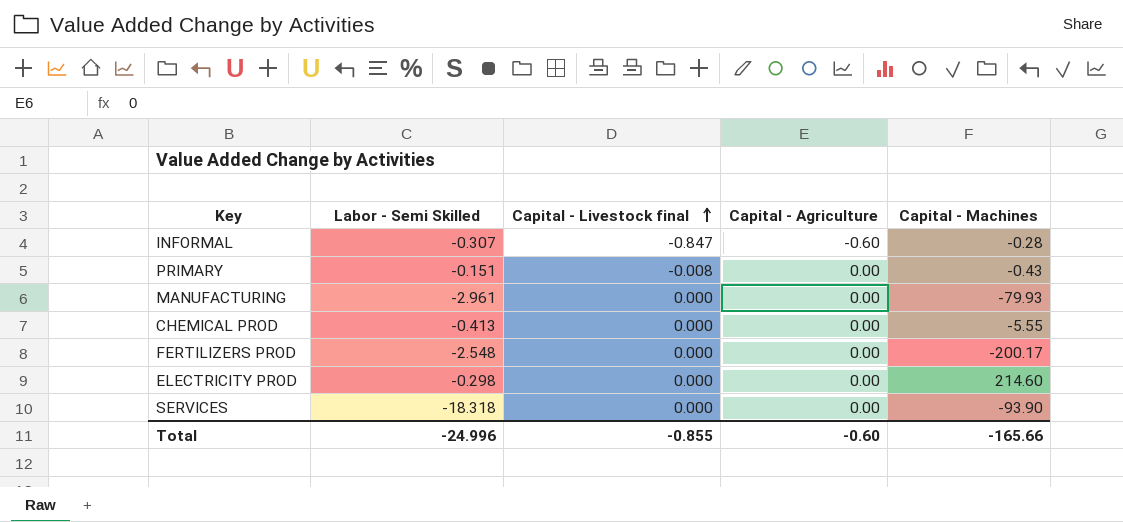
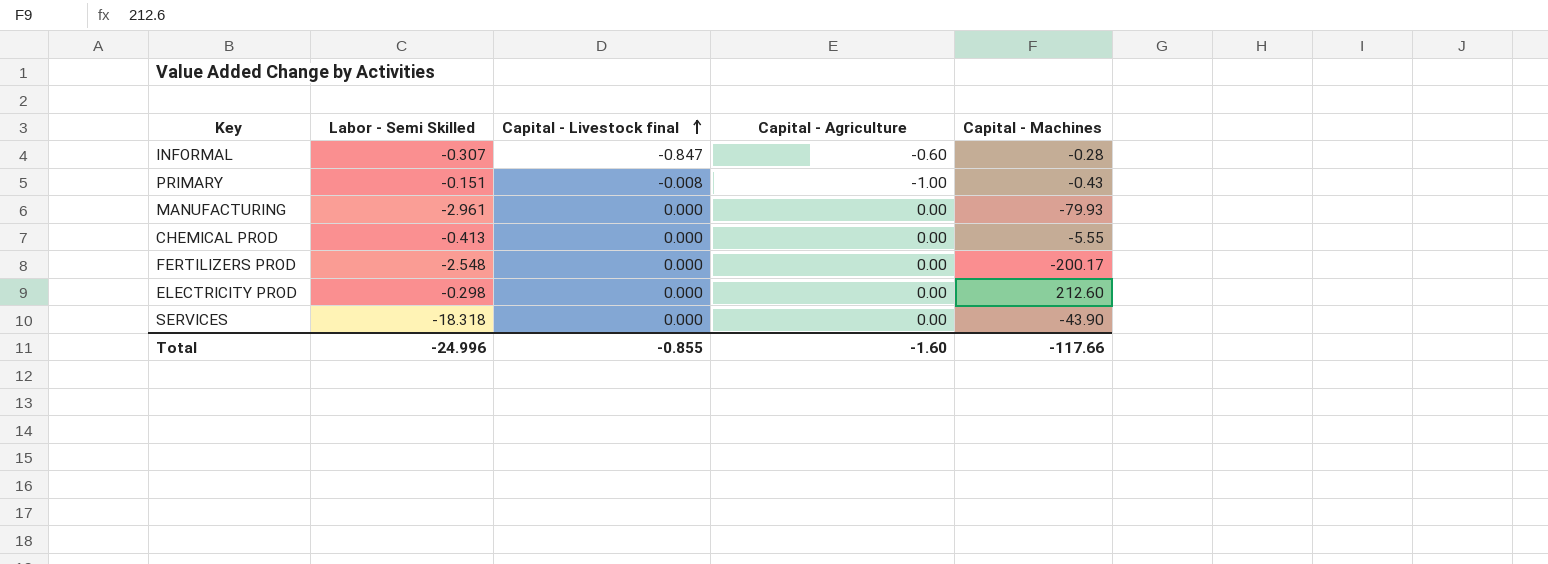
PRIMARY | Capital - Agriculture: 0.00 -> -1.00
ELECTRICITY PROD | Capital - Machines: 214.60 -> 212.60
SERVICES | Capital - Machines: -93.90 -> -43.90
Total | Capital - Agriculture: -0.60 -> -1.60
Total | Capital - Machines: -165.66 -> -117.66

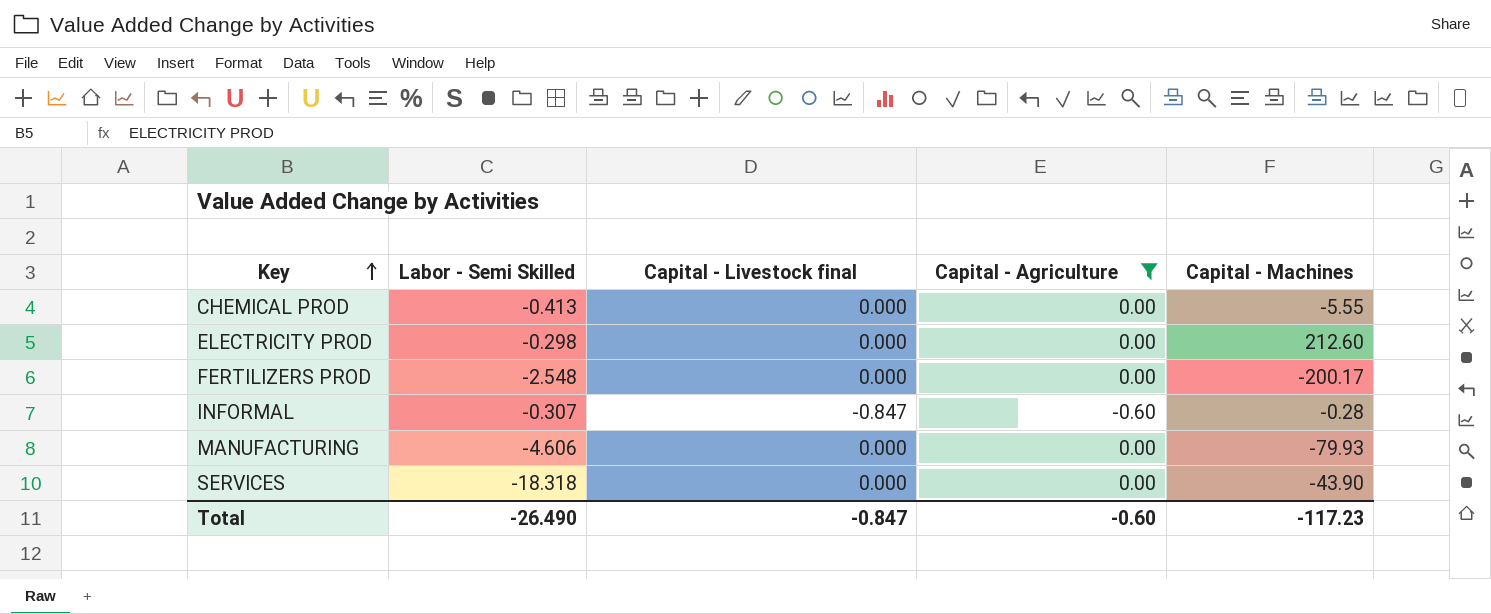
filter: none -> Capital - Agriculture != -1.00
row order: Capital - Livestock final ascending -> Key ascending
MANUFACTURING | Labor - Semi Skilled: -2.961 -> -4.606
Total | Labor - Semi Skilled: -24.996 -> -26.490
Total | Capital - Livestock final: -0.855 -> -0.847
Total | Capital - Agriculture: -1.60 -> -0.60
Total | Capital - Machines: -117.66 -> -117.23

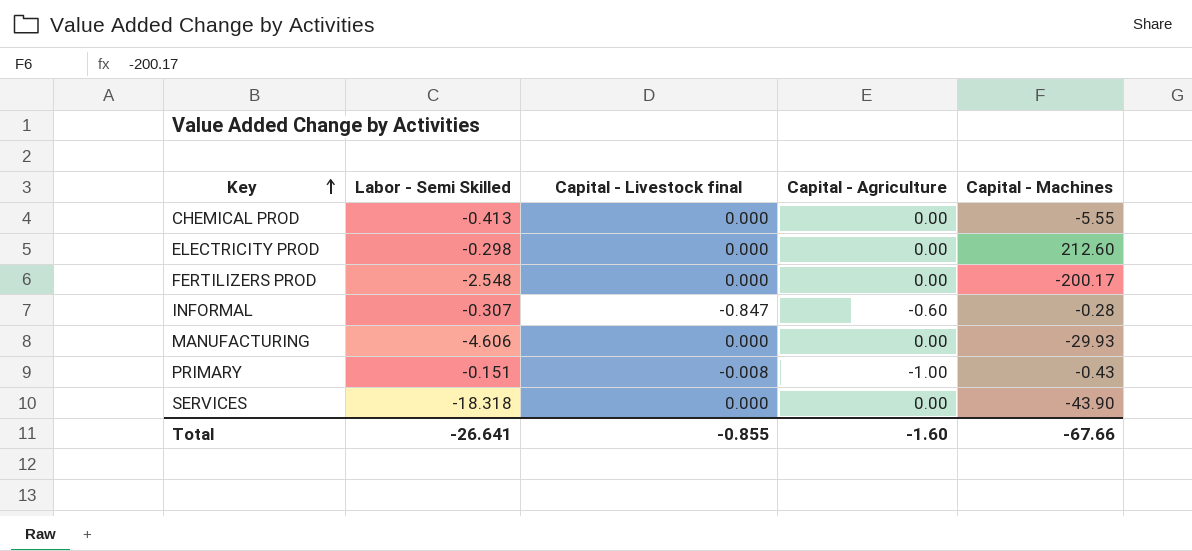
filter: Capital - Agriculture != -1.00 -> none
MANUFACTURING | Capital - Machines: -79.93 -> -29.93
Total | Labor - Semi Skilled: -26.490 -> -26.641
Total | Capital - Livestock final: -0.847 -> -0.855
Total | Capital - Agriculture: -0.60 -> -1.60
Total | Capital - Machines: -117.23 -> -67.66

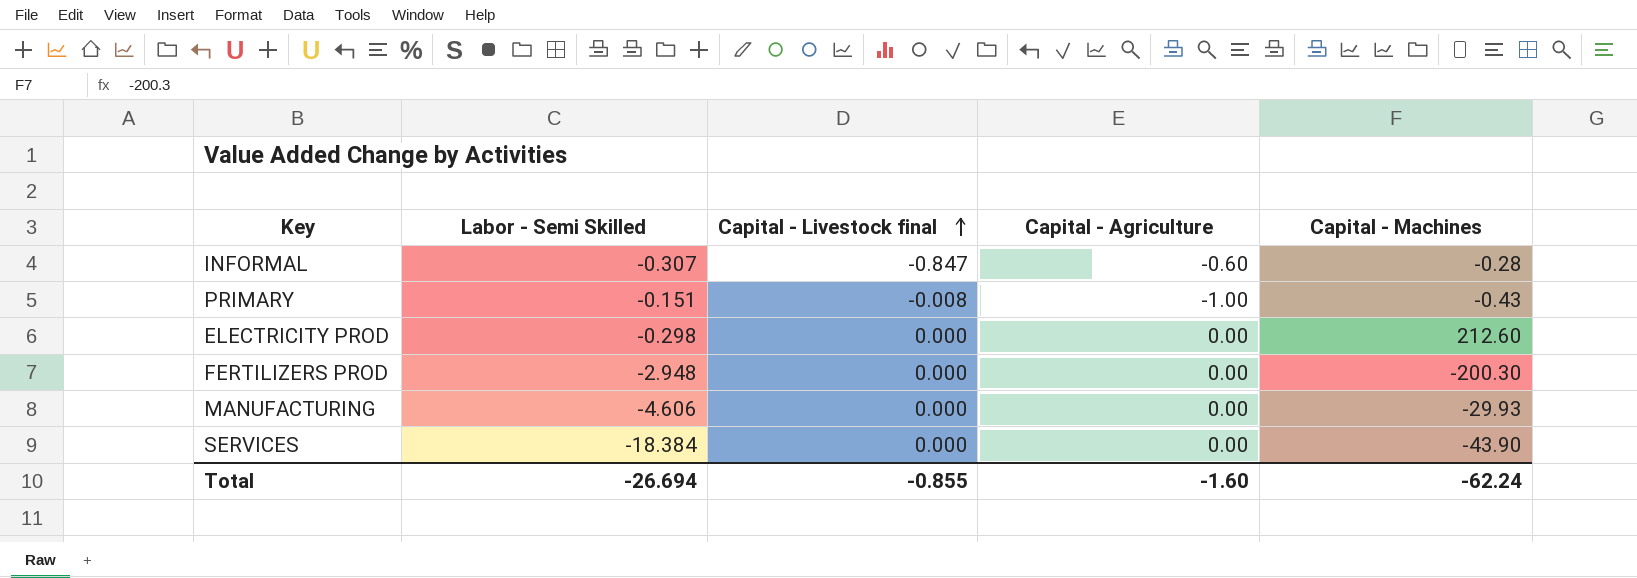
row order: Key ascending -> Capital - Livestock final ascending
row CHEMICAL PROD: -0.413 | 0.000 | 0.00 | -5.55 -> none
FERTILIZERS PROD | Labor - Semi Skilled: -2.548 -> -2.948
FERTILIZERS PROD | Capital - Machines: -200.17 -> -200.30
SERVICES | Labor - Semi Skilled: -18.318 -> -18.384
Total | Labor - Semi Skilled: -26.641 -> -26.694
Total | Capital - Machines: -67.66 -> -62.24

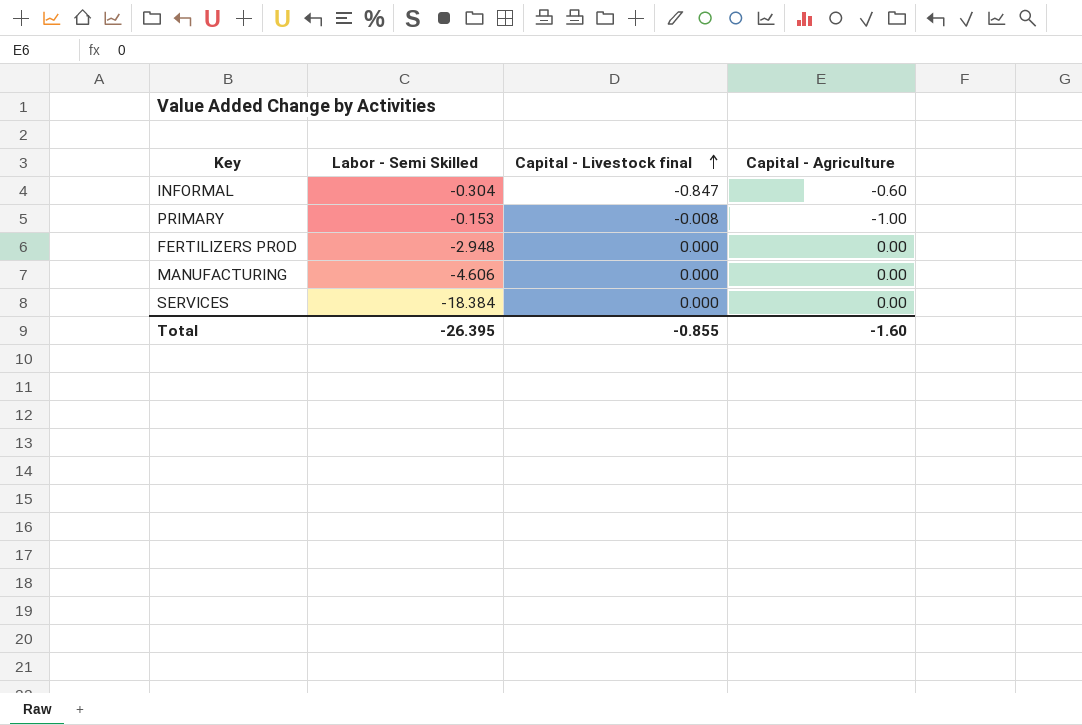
column Capital - Machines | position: 5 -> none
row ELECTRICITY PROD: -0.298 | 0.000 | 0.00 | 212.60 -> none
INFORMAL | Labor - Semi Skilled: -0.307 -> -0.304
PRIMARY | Labor - Semi Skilled: -0.151 -> -0.153
Total | Labor - Semi Skilled: -26.694 -> -26.395

